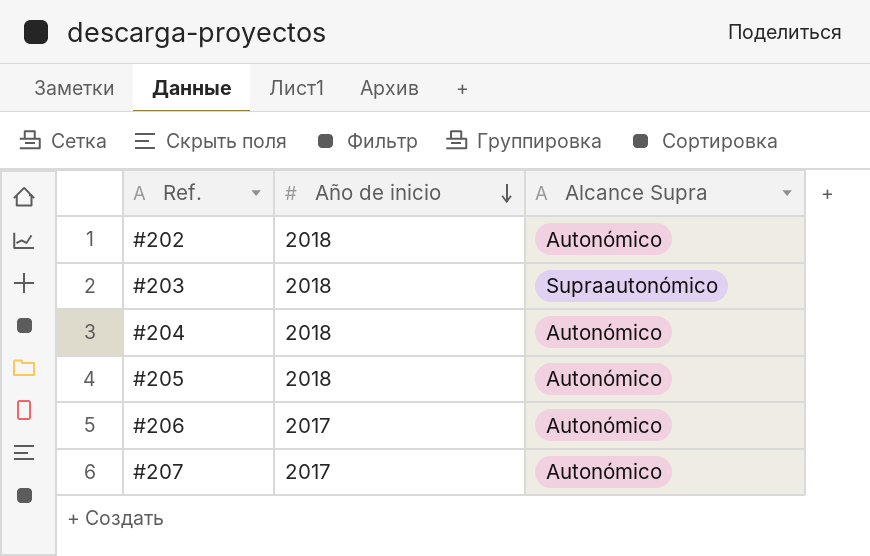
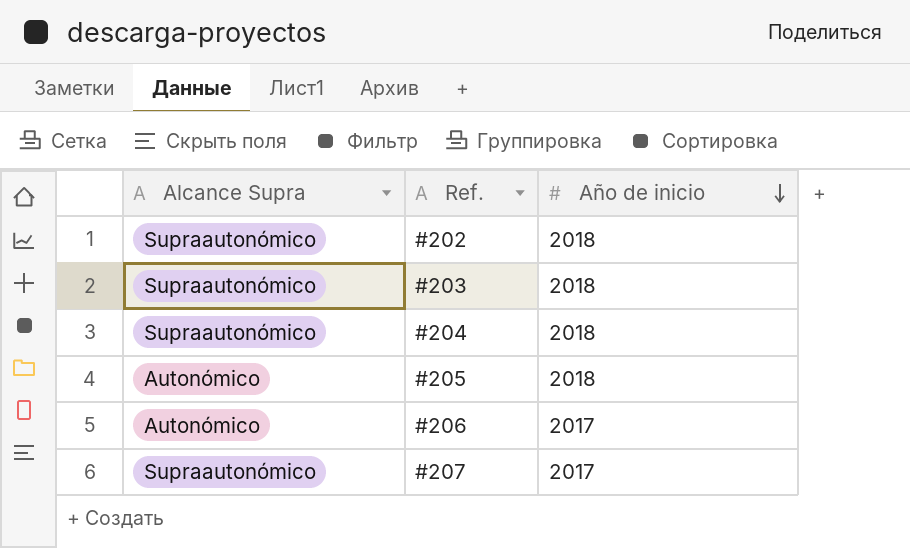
column Alcance Supra | position: 3 -> 1
#202 | Alcance Supra: Autonómico -> Supraautonómico
#204 | Alcance Supra: Autonómico -> Supraautonómico
#207 | Alcance Supra: Autonómico -> Supraautonómico

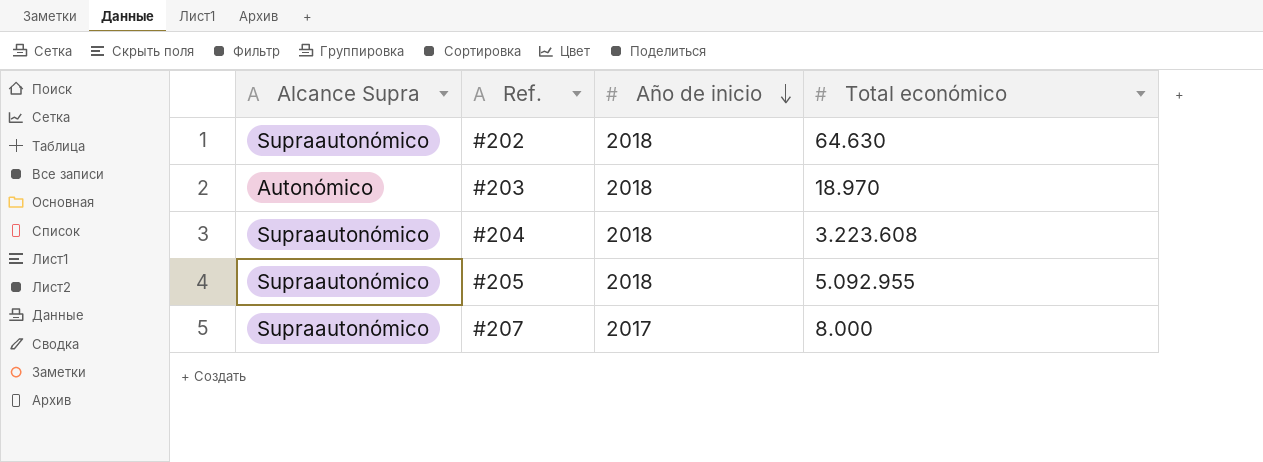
column Total económico | position: none -> 4
row #206: Autonómico | 2017 -> none
#203 | Alcance Supra: Supraautonómico -> Autonómico
#205 | Alcance Supra: Autonómico -> Supraautonómico

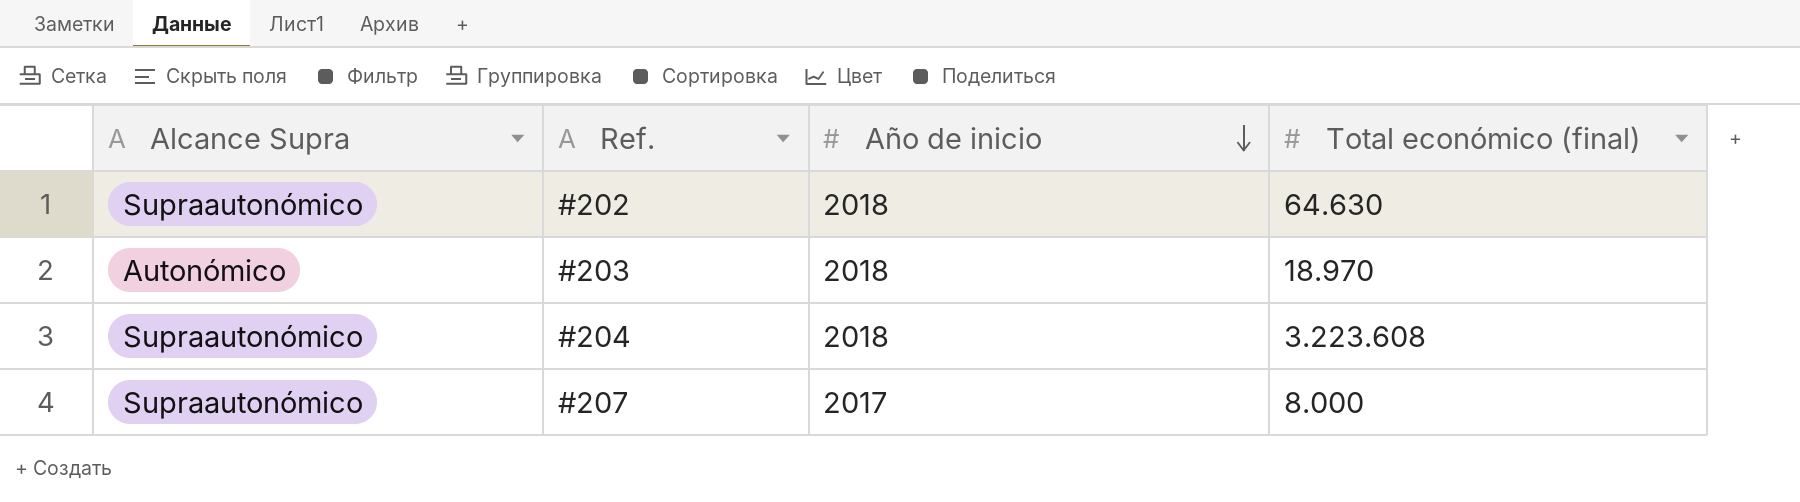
column name: Total económico -> Total económico (final)
row #205: Supraautonómico | 2018 | 5.092.955 -> none

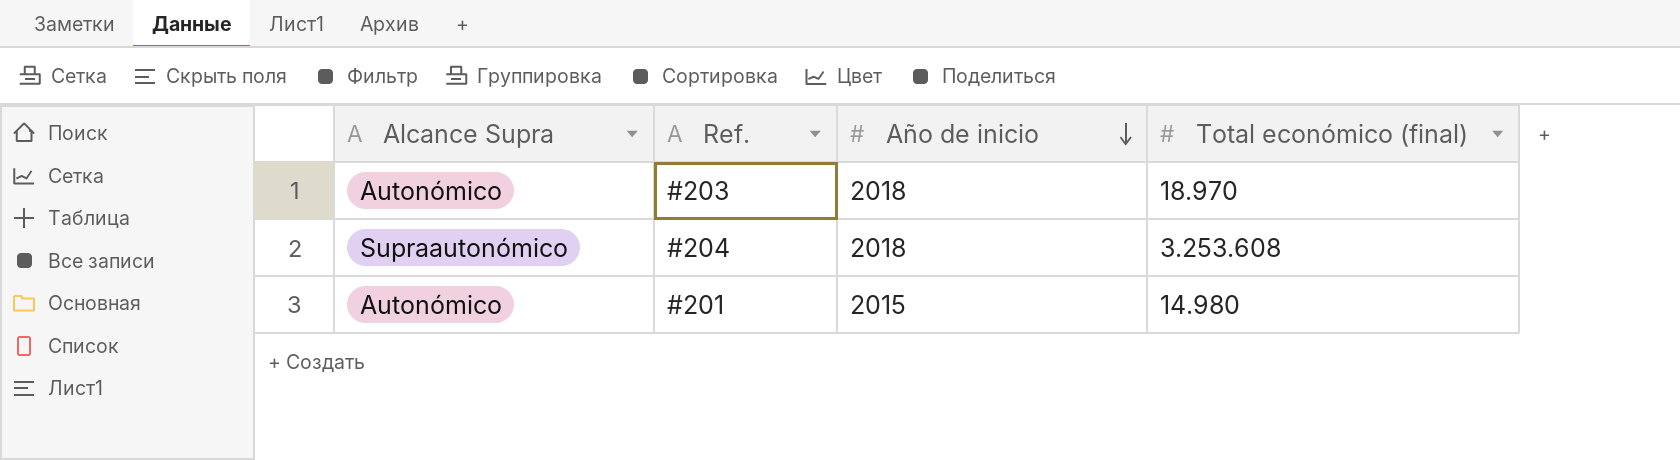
row #202: Supraautonómico | 2018 | 64.630 -> none
row #207: Supraautonómico | 2017 | 8.000 -> none
#204 | Total económico (final): 3.223.608 -> 3.253.608
row #201: none -> Autonómico | 2015 | 14.980

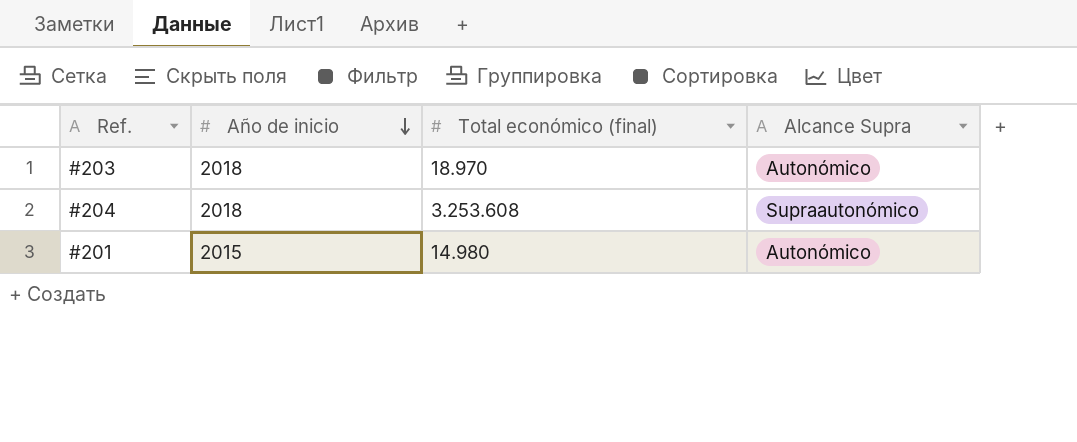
column Alcance Supra | position: 1 -> 4

